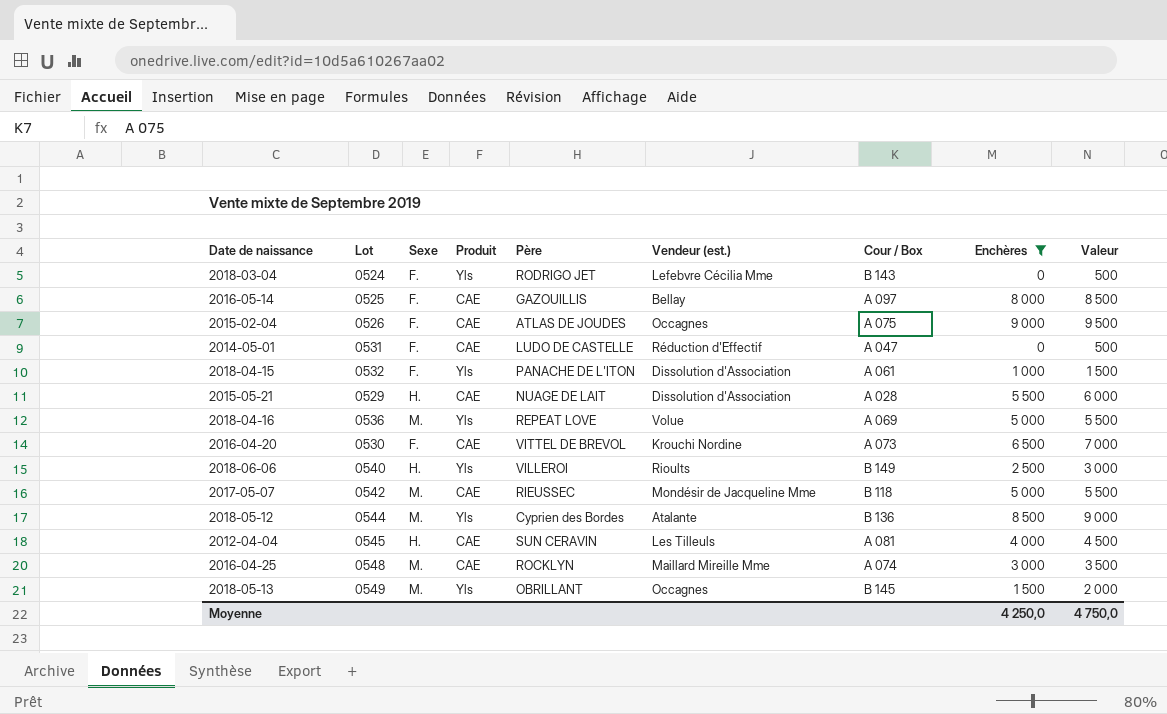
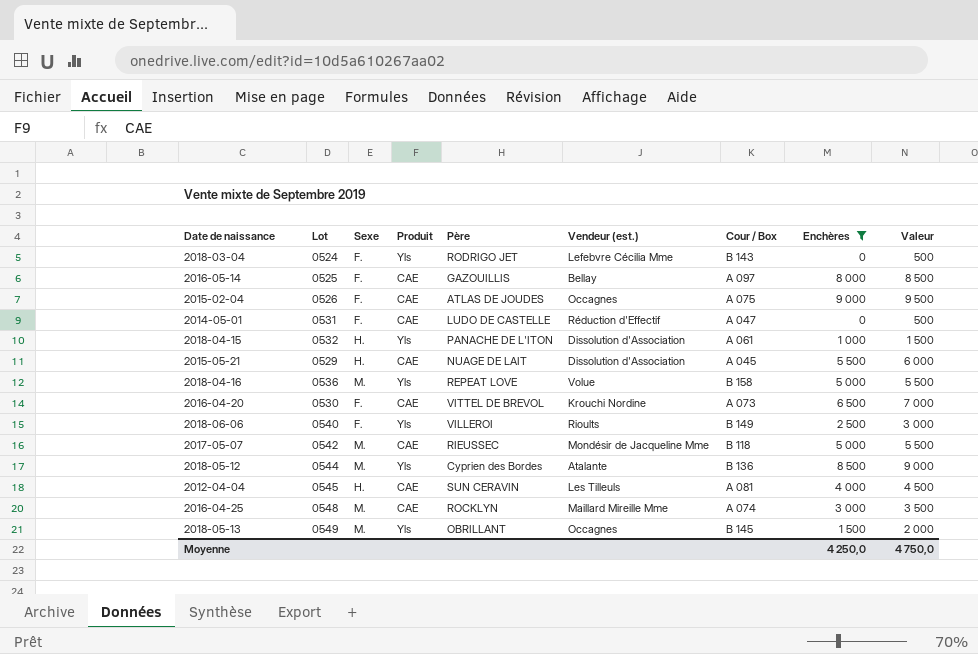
2018-04-15 | Sexe: F. -> H.
2015-05-21 | Cour / Box: A 028 -> A 045
2018-04-16 | Cour / Box: A 069 -> B 158
2018-06-06 | Sexe: H. -> F.

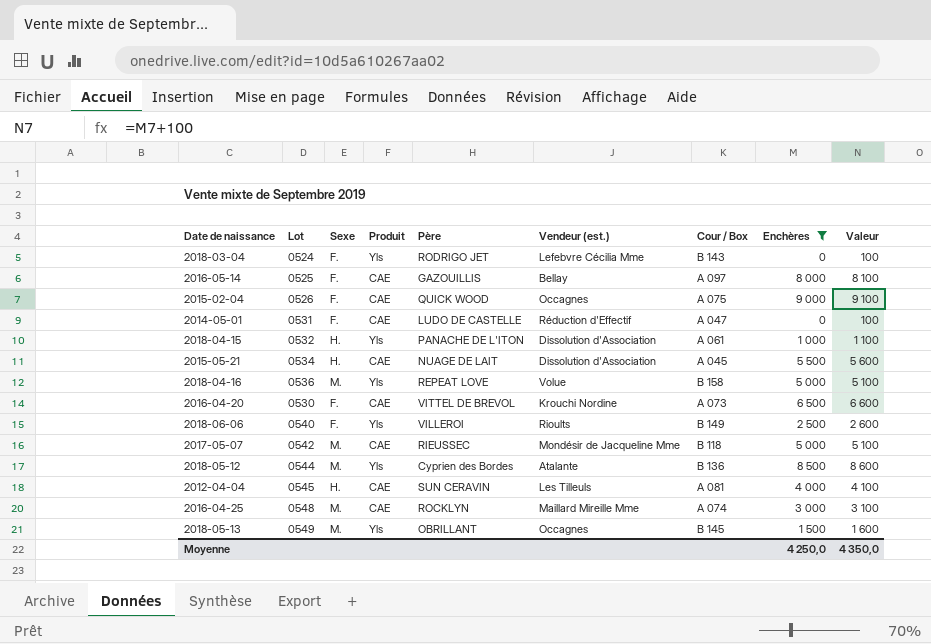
column Valeur | formula: [Enchères] + 500 -> [Enchères] + 100
2015-02-04 | Père: ATLAS DE JOUDES -> QUICK WOOD
2015-05-21 | Lot: 0529 -> 0534
Moyenne | Valeur: 4 750,0 -> 4 350,0

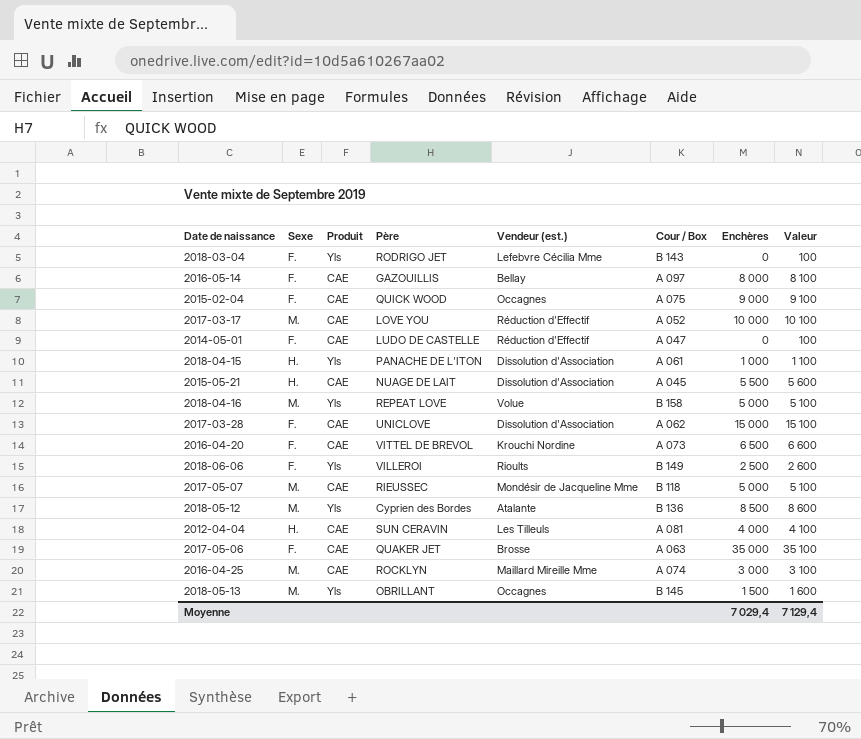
filter: Enchères <= 9 000 -> none
column Lot | position: 2 -> none
Moyenne | Enchères: 4 250,0 -> 7 029,4
Moyenne | Valeur: 4 350,0 -> 7 129,4

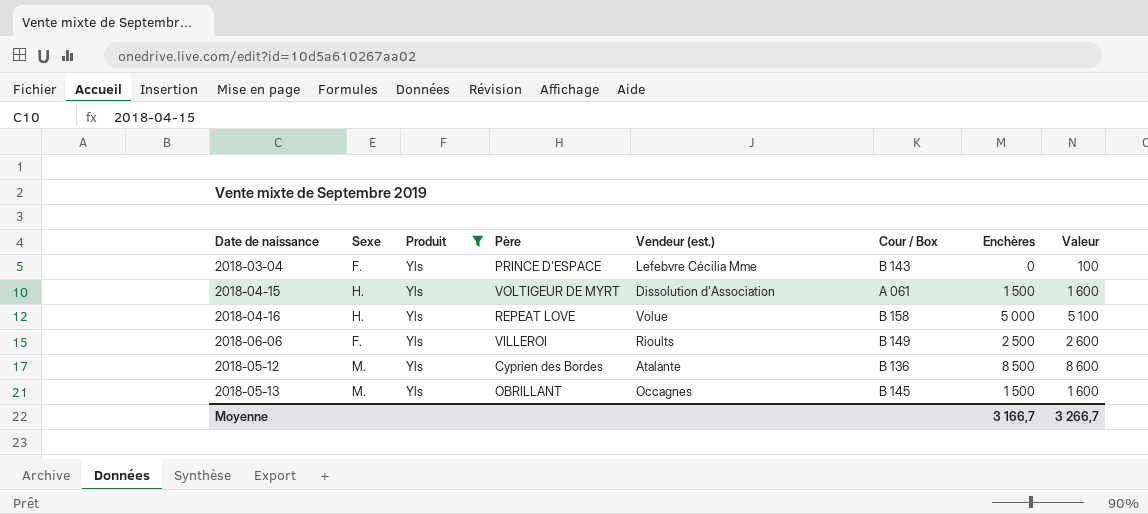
filter: none -> Produit = Yls
2018-03-04 | Père: RODRIGO JET -> PRINCE D'ESPACE
2018-04-15 | Père: PANACHE DE L'ITON -> VOLTIGEUR DE MYRT
2018-04-15 | Enchères: 1 000 -> 1 500
2018-04-15 | Valeur: 1 100 -> 1 600
2018-04-16 | Sexe: M. -> H.
Moyenne | Enchères: 7 029,4 -> 3 166,7
Moyenne | Valeur: 7 129,4 -> 3 266,7

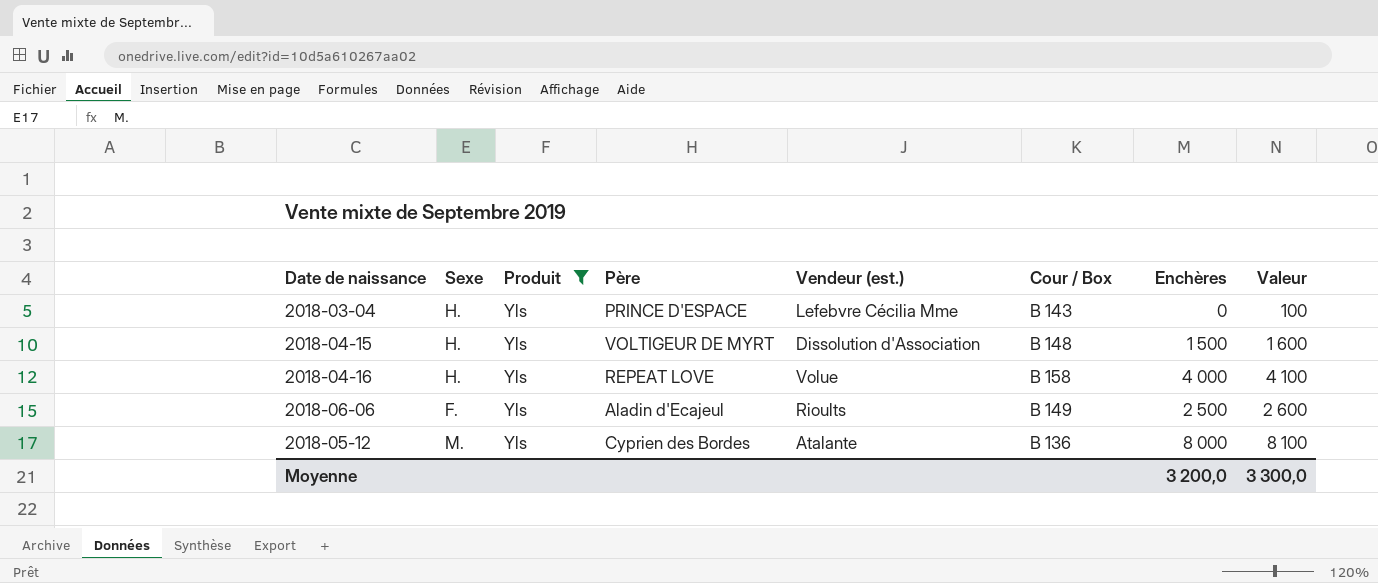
row 2018-05-13: M. | Yls | OBRILLANT | Occagnes | B 145 | 1 500 | 1 600 -> none
2018-03-04 | Sexe: F. -> H.
2018-04-15 | Cour / Box: A 061 -> B 148
2018-04-16 | Enchères: 5 000 -> 4 000
2018-04-16 | Valeur: 5 100 -> 4 100
2018-06-06 | Père: VILLEROI -> Aladin d'Ecajeul
2018-05-12 | Enchères: 8 500 -> 8 000
2018-05-12 | Valeur: 8 600 -> 8 100
Moyenne | Enchères: 3 166,7 -> 3 200,0
Moyenne | Valeur: 3 266,7 -> 3 300,0

